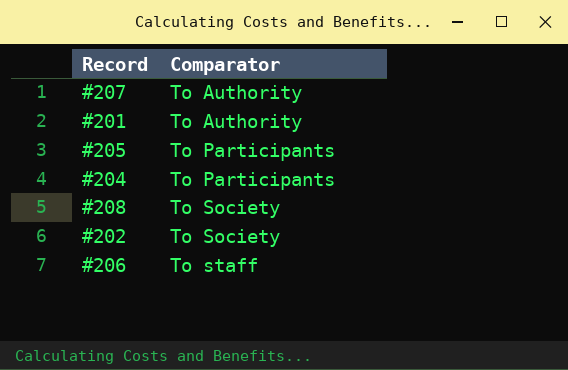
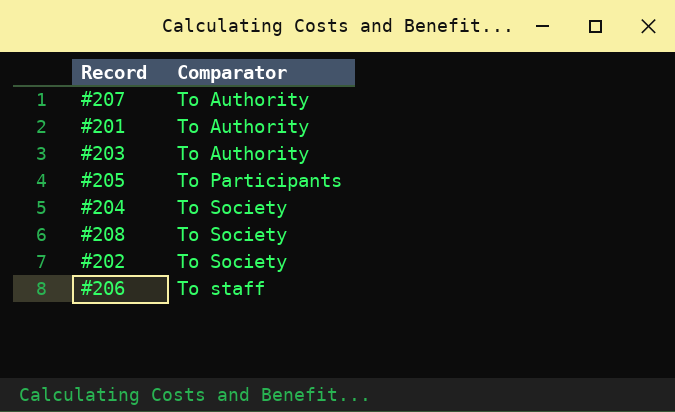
row #203: none -> To Authority
#204 | Comparator: To Participants -> To Society

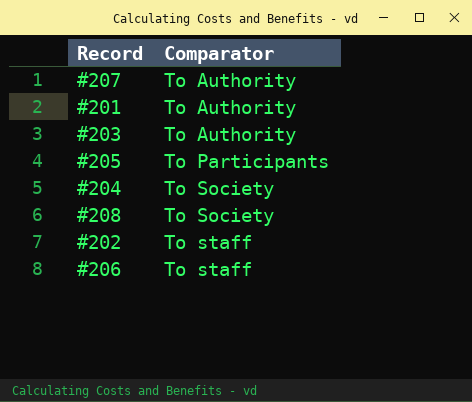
#202 | Comparator: To Society -> To staff

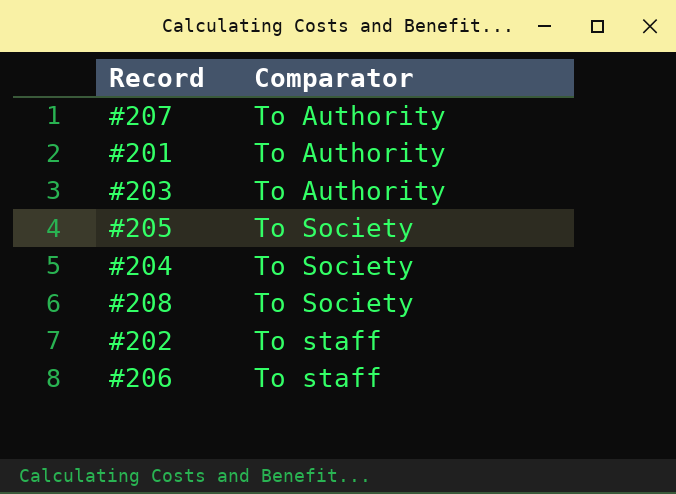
#205 | Comparator: To Participants -> To Society

